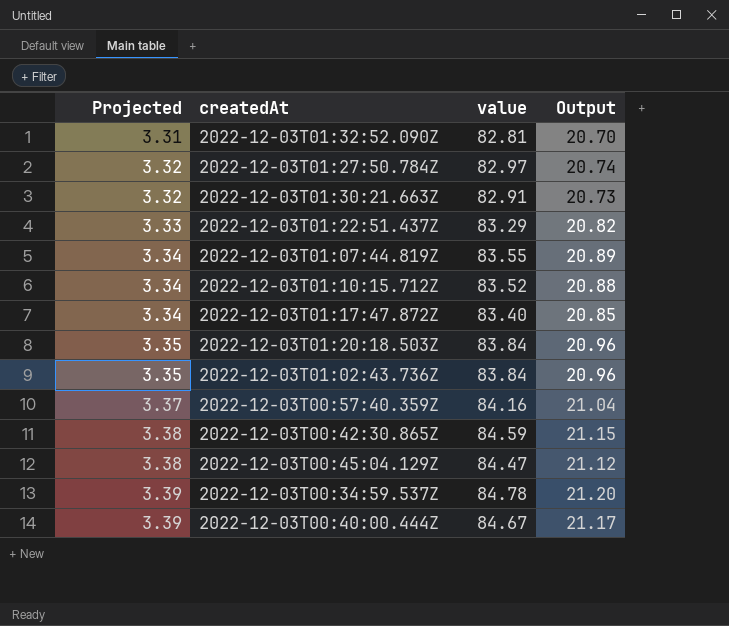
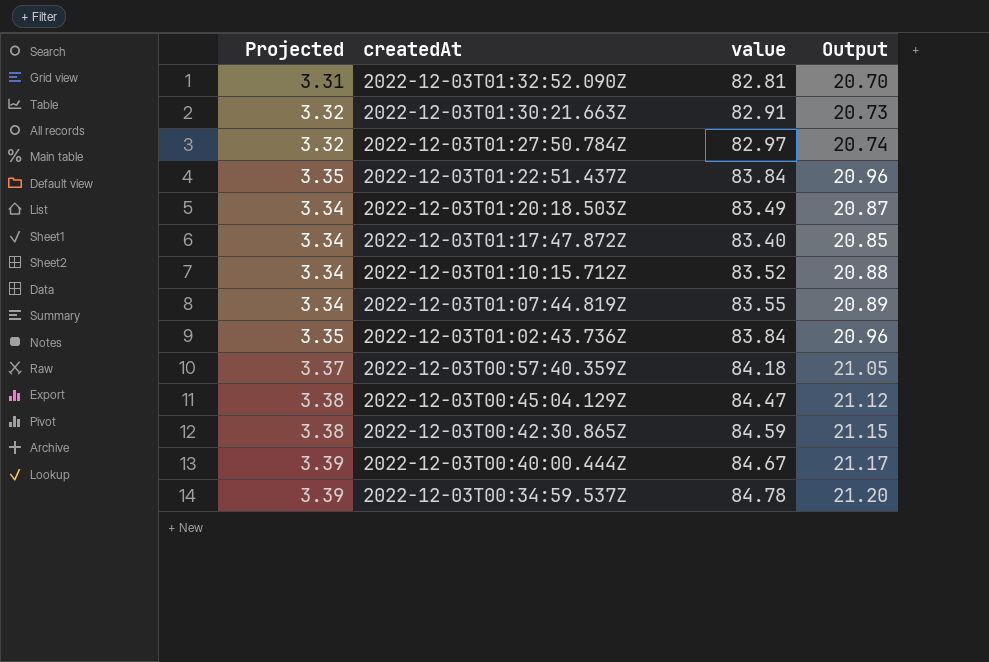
row order: Projected ascending -> createdAt descending
2022-12-03T01:22:51.437Z | Projected: 3.33 -> 3.35
2022-12-03T01:22:51.437Z | value: 83.29 -> 83.84
2022-12-03T01:22:51.437Z | Output: 20.82 -> 20.96
2022-12-03T01:20:18.503Z | Projected: 3.35 -> 3.34
2022-12-03T01:20:18.503Z | value: 83.84 -> 83.49
2022-12-03T01:20:18.503Z | Output: 20.96 -> 20.87
2022-12-03T00:57:40.359Z | value: 84.16 -> 84.18
2022-12-03T00:57:40.359Z | Output: 21.04 -> 21.05

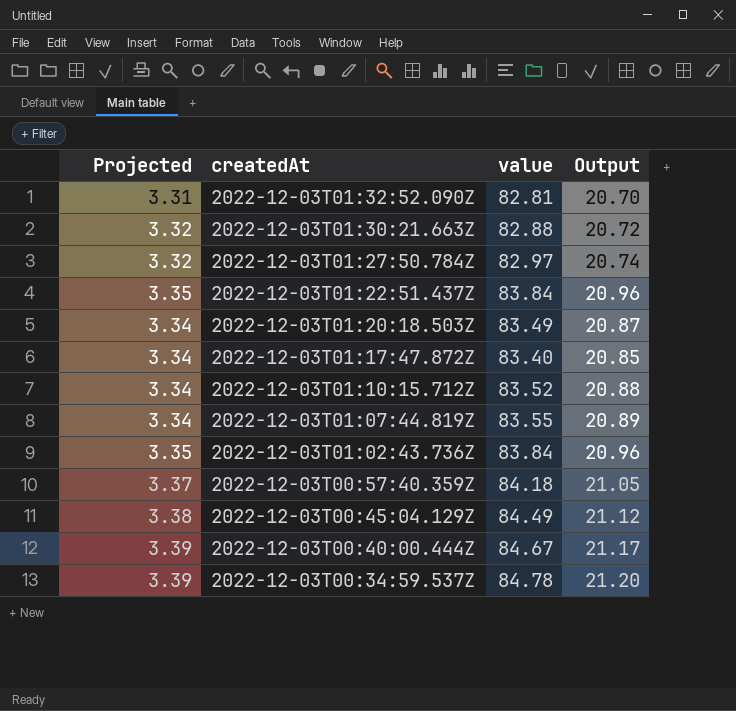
row 2022-12-03T00:42:30.865Z: 3.38 | 84.59 | 21.15 -> none
2022-12-03T01:30:21.663Z | value: 82.91 -> 82.88
2022-12-03T01:30:21.663Z | Output: 20.73 -> 20.72
2022-12-03T00:45:04.129Z | value: 84.47 -> 84.49

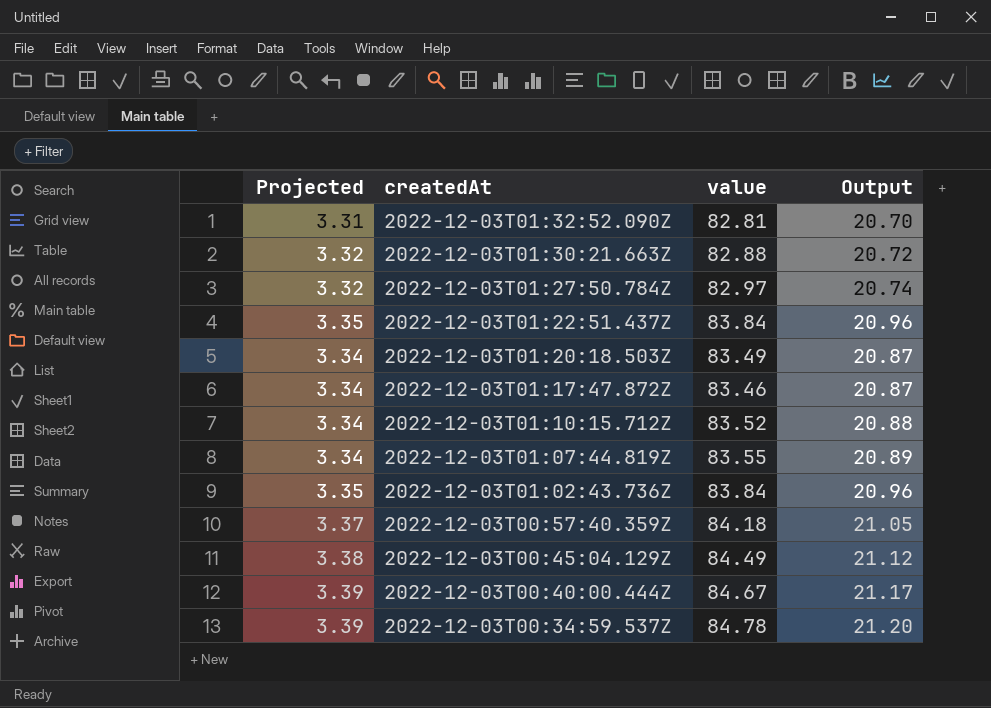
2022-12-03T01:17:47.872Z | value: 83.40 -> 83.46
2022-12-03T01:17:47.872Z | Output: 20.85 -> 20.87

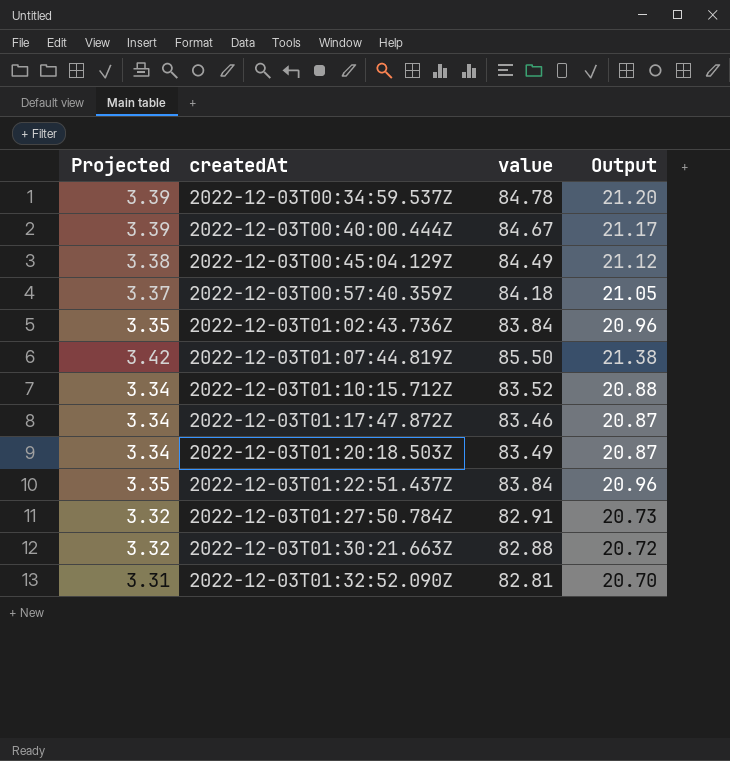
row order: createdAt descending -> createdAt ascending
2022-12-03T01:07:44.819Z | Projected: 3.34 -> 3.42
2022-12-03T01:07:44.819Z | value: 83.55 -> 85.50
2022-12-03T01:07:44.819Z | Output: 20.89 -> 21.38
2022-12-03T01:27:50.784Z | value: 82.97 -> 82.91
2022-12-03T01:27:50.784Z | Output: 20.74 -> 20.73

